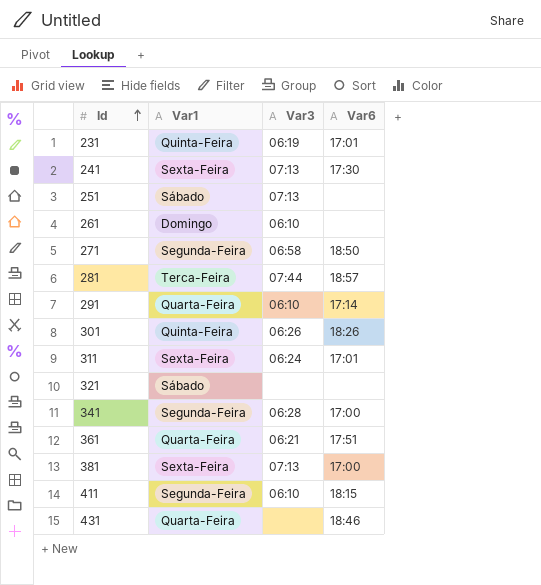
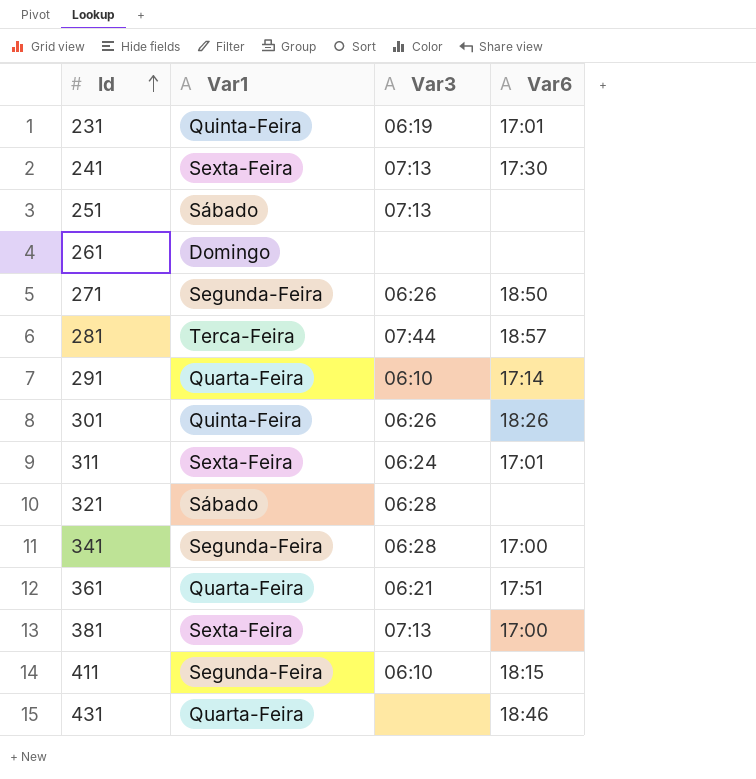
261 | Var3: 06:10 -> none
271 | Var3: 06:58 -> 06:26
321 | Var3: none -> 06:28

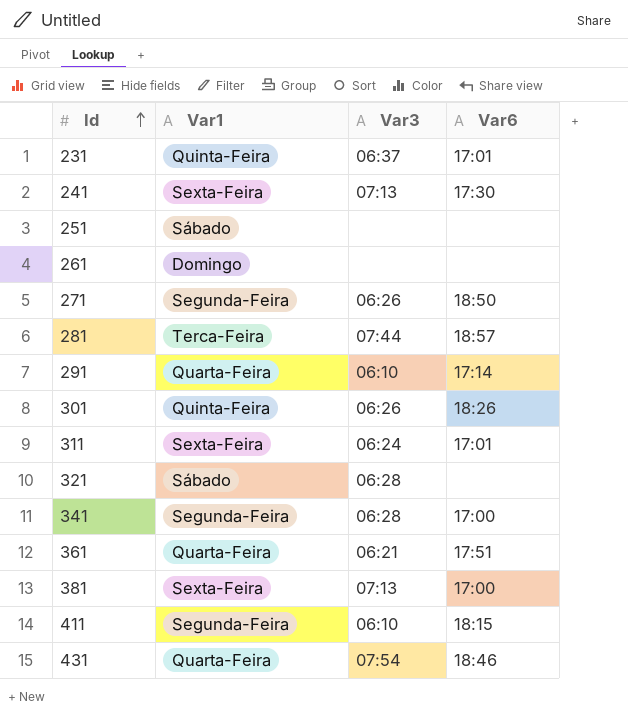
231 | Var3: 06:19 -> 06:37
251 | Var3: 07:13 -> none
431 | Var3: none -> 07:54

